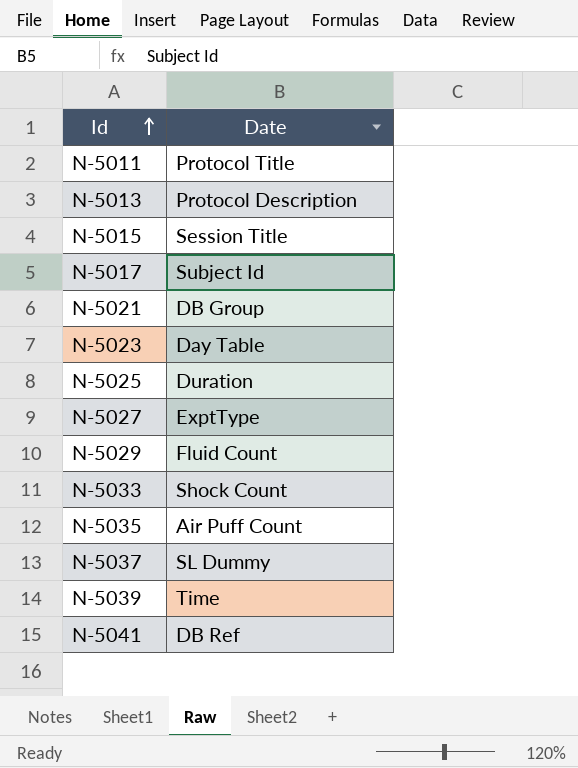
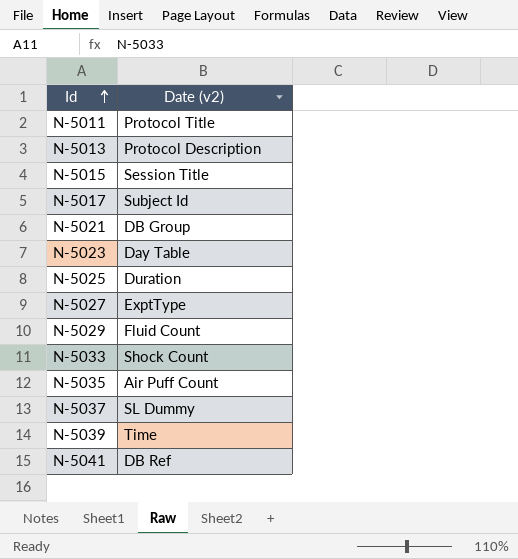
column name: Date -> Date (v2)

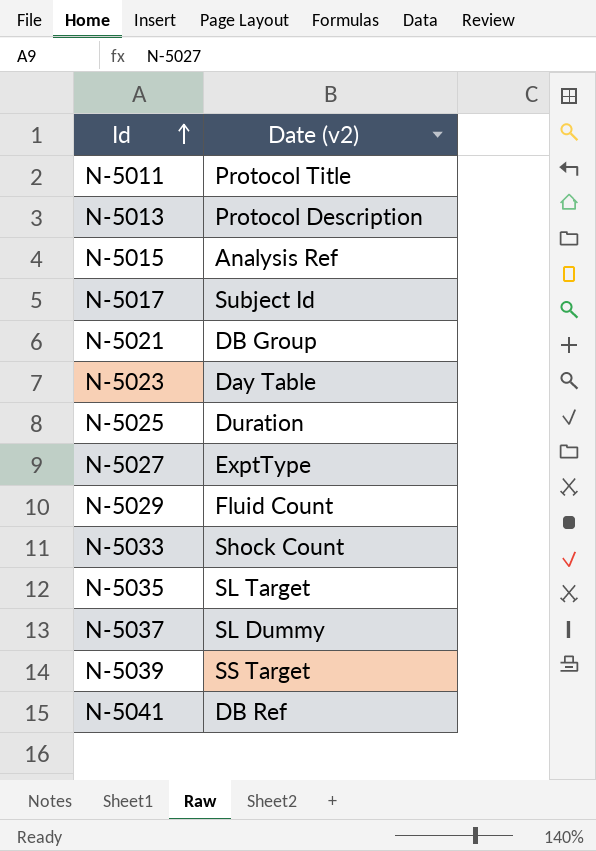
N-5015 | Date (v2): Session Title -> Analysis Ref
N-5035 | Date (v2): Air Puff Count -> SL Target
N-5039 | Date (v2): Time -> SS Target

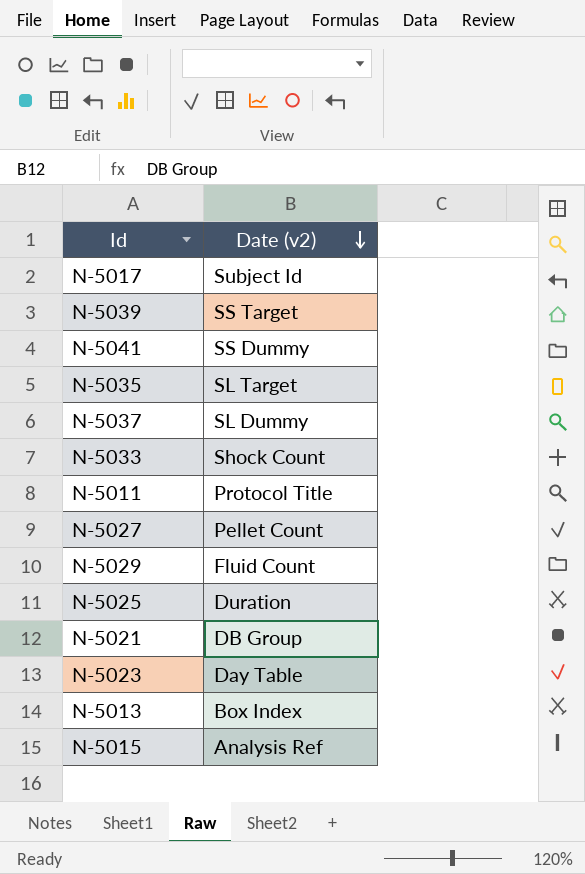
row order: Id ascending -> Date (v2) descending
N-5041 | Date (v2): DB Ref -> SS Dummy
N-5027 | Date (v2): ExptType -> Pellet Count
N-5013 | Date (v2): Protocol Description -> Box Index

